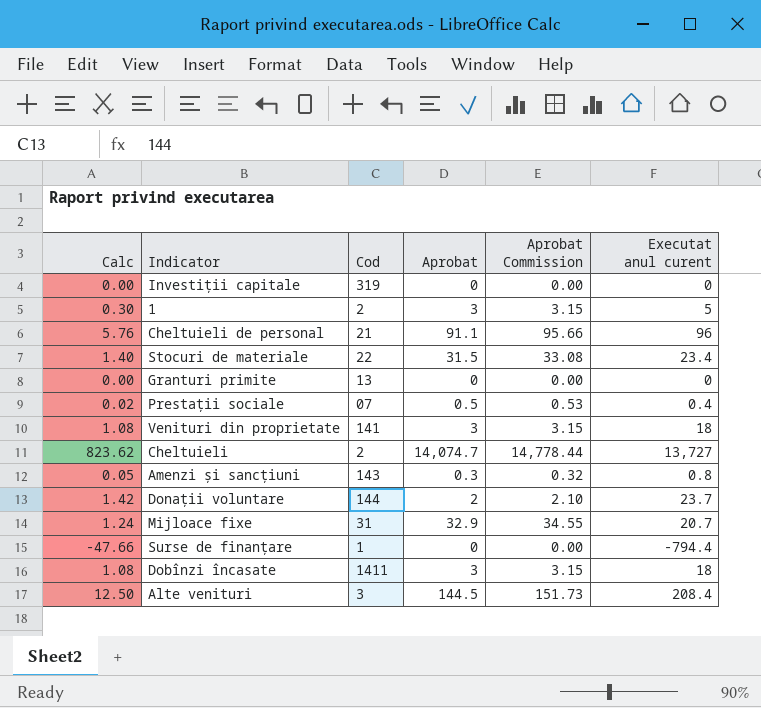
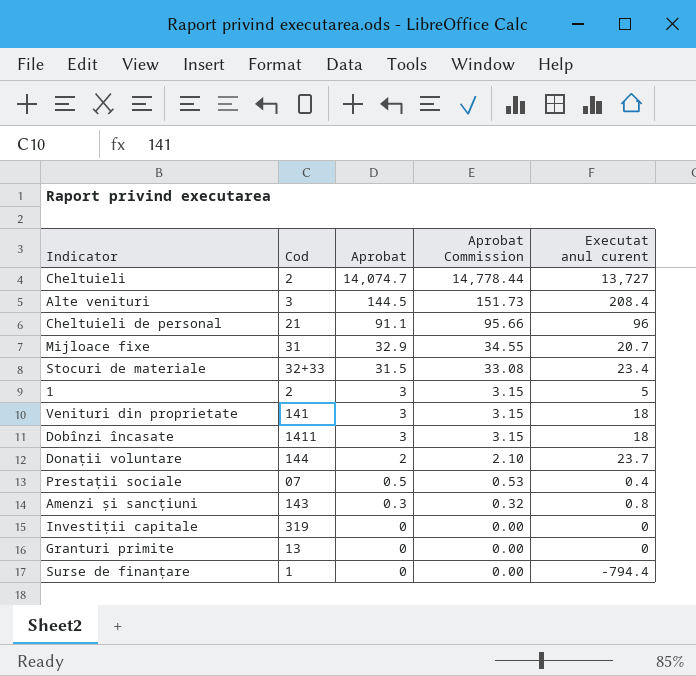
row order: none -> Aprobat descending
column Calc | formula: [Executat anul curent] * 0.06 -> none
Stocuri de materiale | Cod: 22 -> 32+33

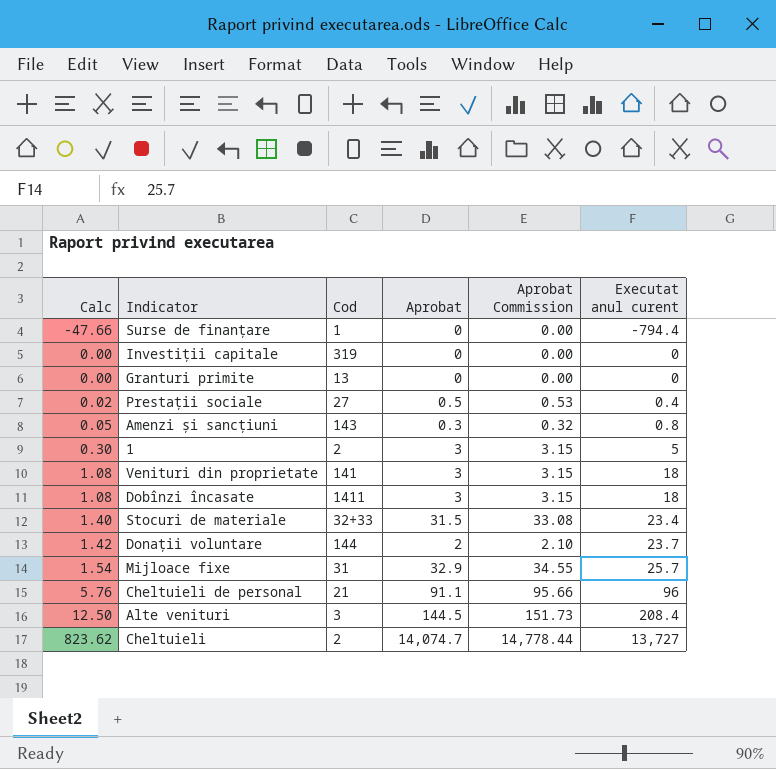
row order: Aprobat descending -> Calc ascending
column Calc | formula: none -> [Executat anul curent] * 0.06
Prestații sociale | Cod: 07 -> 27
Mijloace fixe | Executat anul curent: 20.7 -> 25.7

